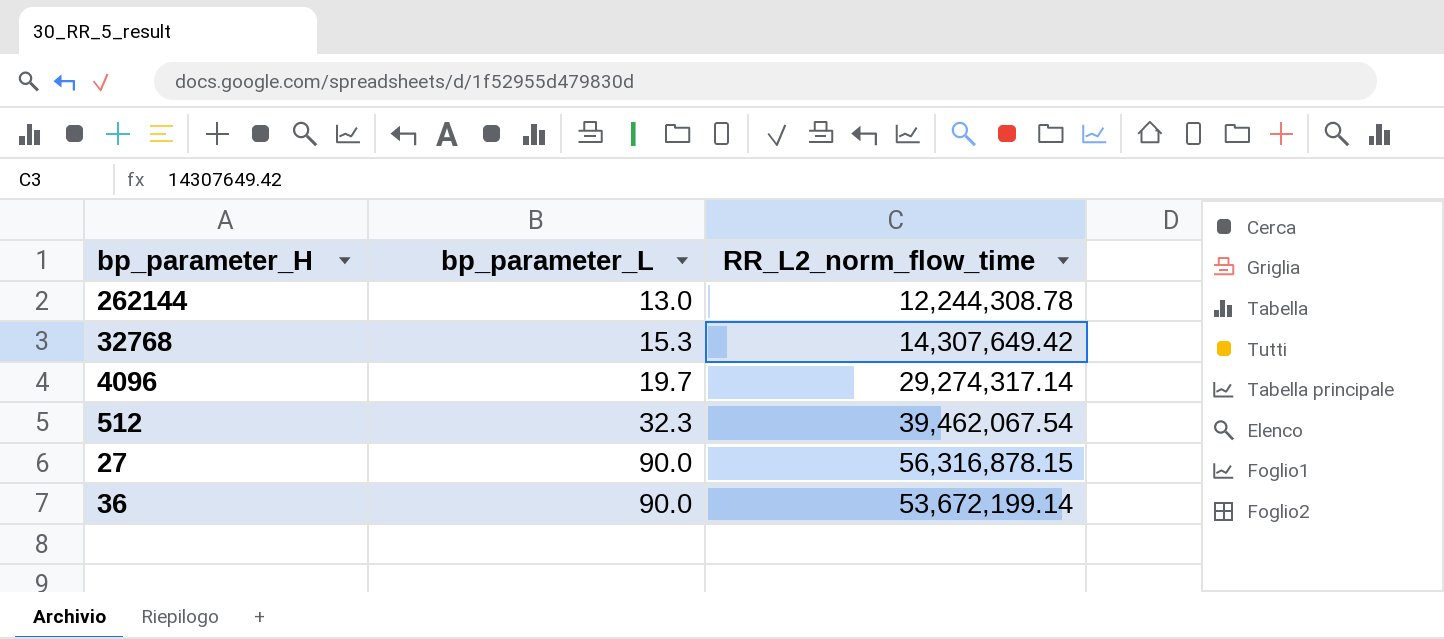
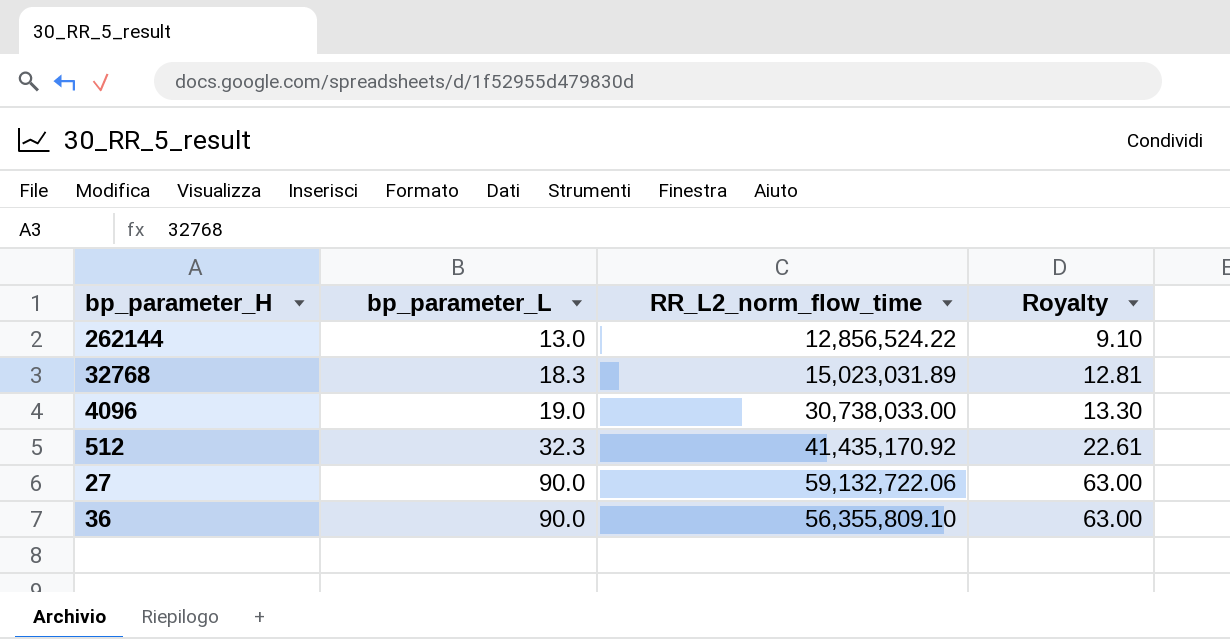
column Royalty | formula: none -> [bp_parameter_L] * 0.7
262144 | RR_L2_norm_flow_time: 12,244,308.78 -> 12,856,524.22
32768 | bp_parameter_L: 15.3 -> 18.3
32768 | RR_L2_norm_flow_time: 14,307,649.42 -> 15,023,031.89
4096 | bp_parameter_L: 19.7 -> 19.0
4096 | RR_L2_norm_flow_time: 29,274,317.14 -> 30,738,033.00
512 | RR_L2_norm_flow_time: 39,462,067.54 -> 41,435,170.92
27 | RR_L2_norm_flow_time: 56,316,878.15 -> 59,132,722.06
36 | RR_L2_norm_flow_time: 53,672,199.14 -> 56,355,809.10

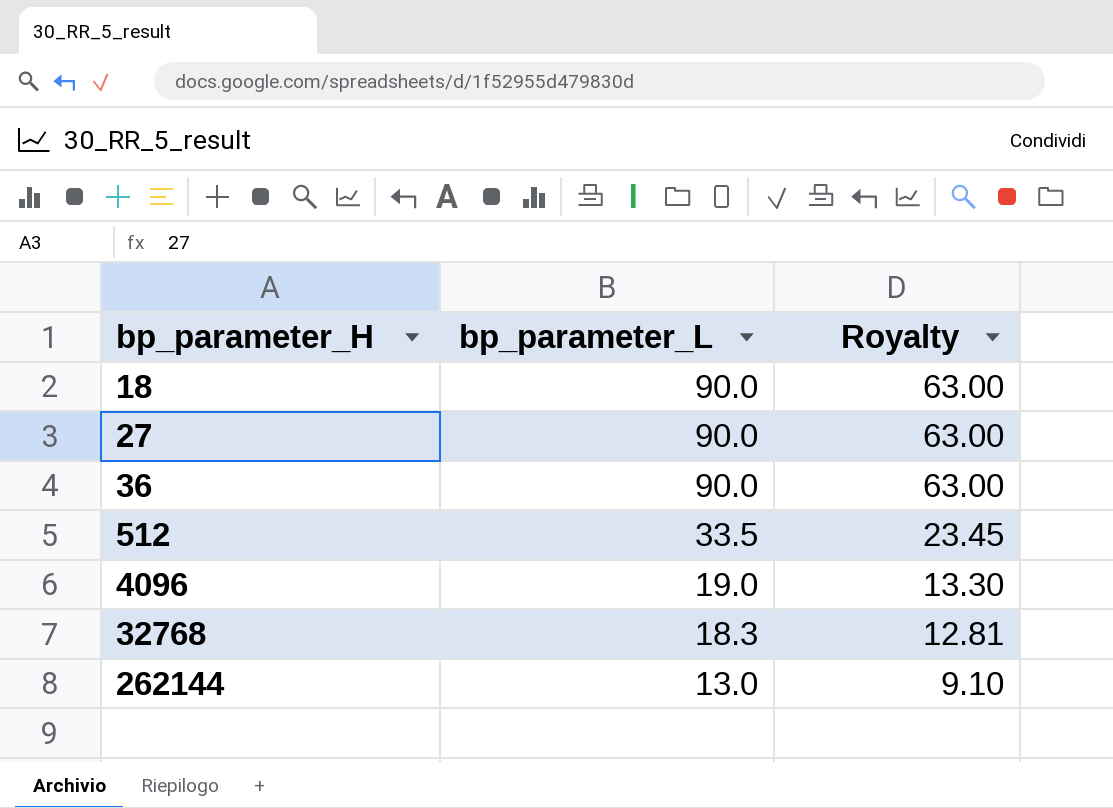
row order: bp_parameter_L ascending -> bp_parameter_H ascending
column RR_L2_norm_flow_time | position: 3 -> none
row 18: none -> 90.0 | 63.00
512 | bp_parameter_L: 32.3 -> 33.5
512 | Royalty: 22.61 -> 23.45

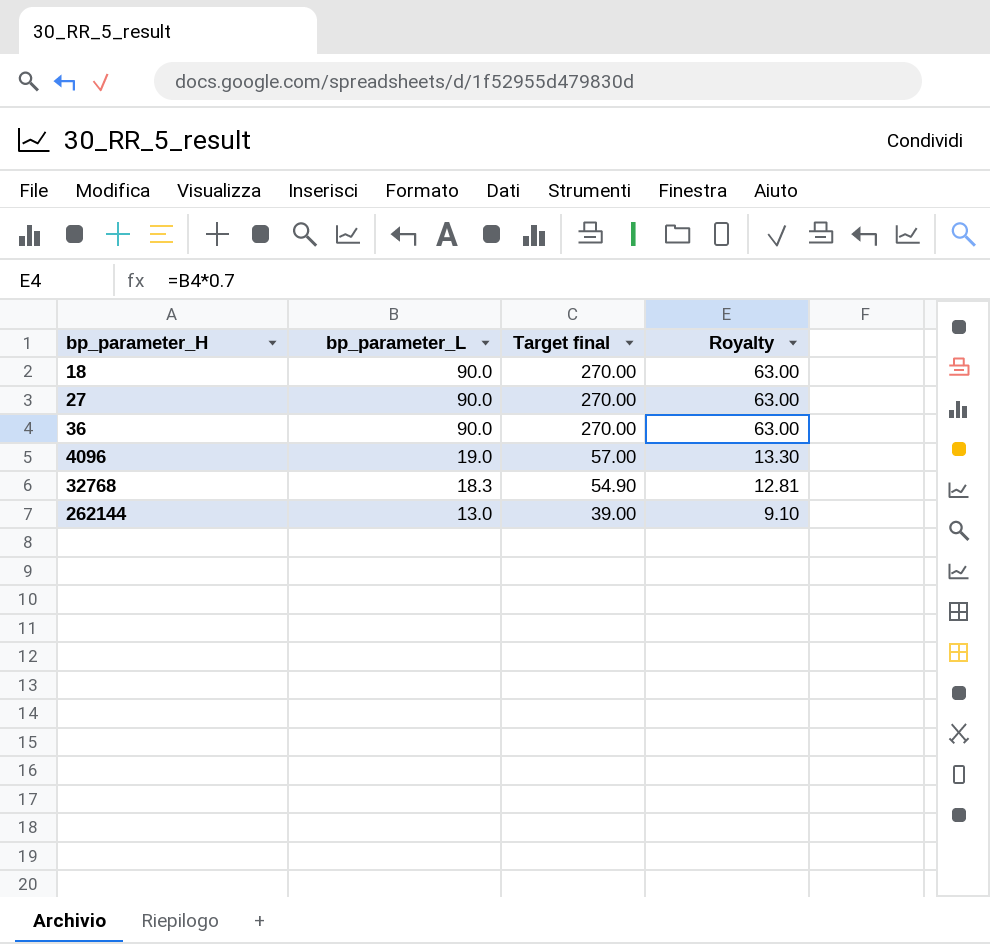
column Target final | formula: none -> [bp_parameter_L] * 3
row 512: 33.5 | 23.45 -> none

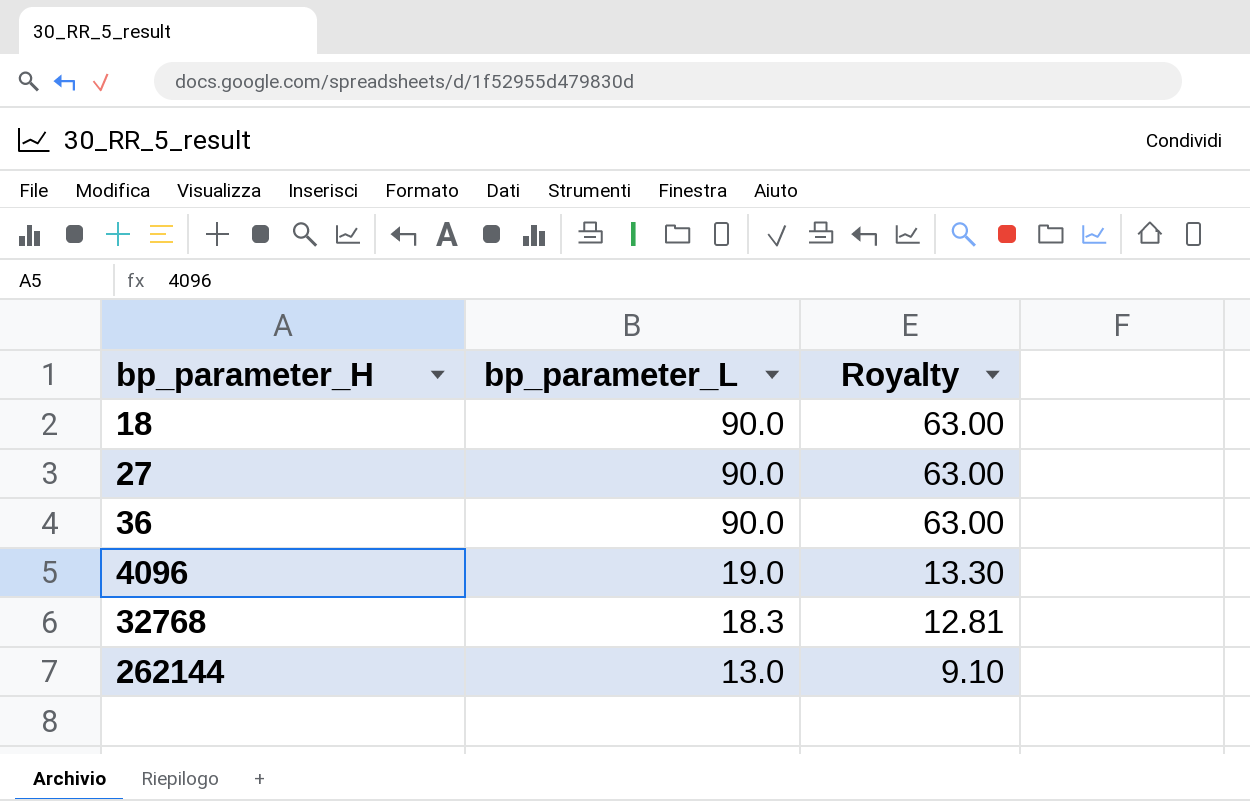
column Target final | formula: [bp_parameter_L] * 3 -> none

